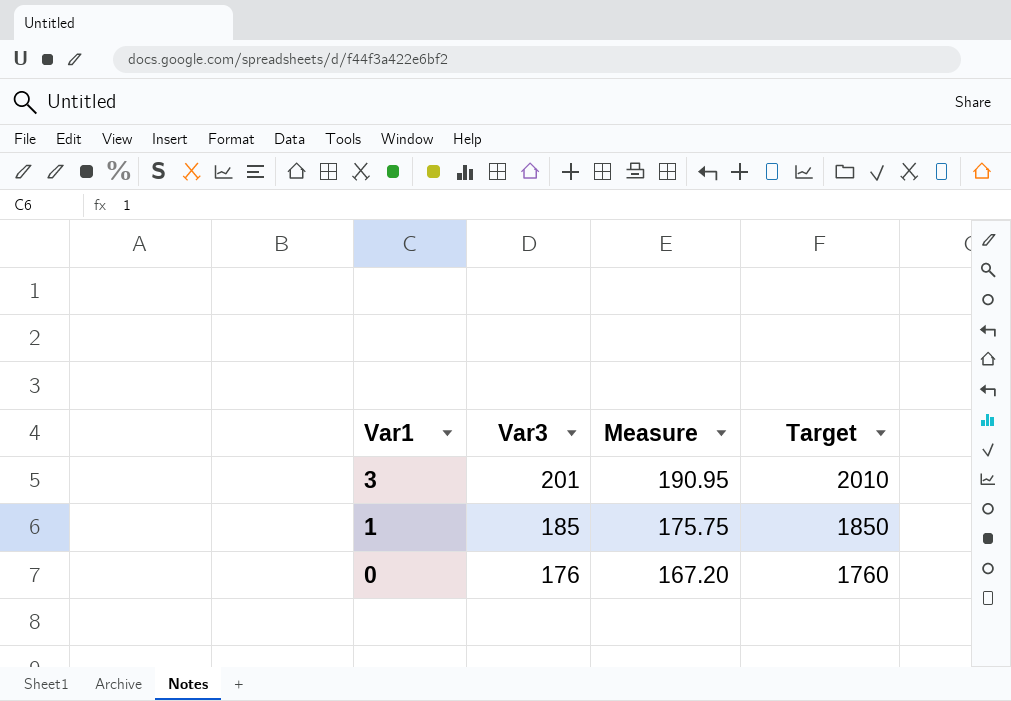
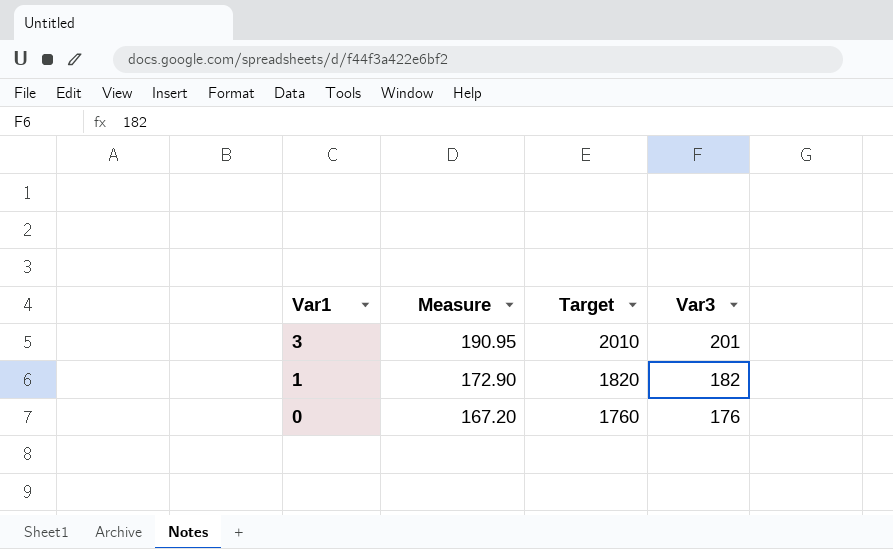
column Var3 | position: 2 -> 4
1 | Measure: 175.75 -> 172.90
1 | Target: 1850 -> 1820
1 | Var3: 185 -> 182

